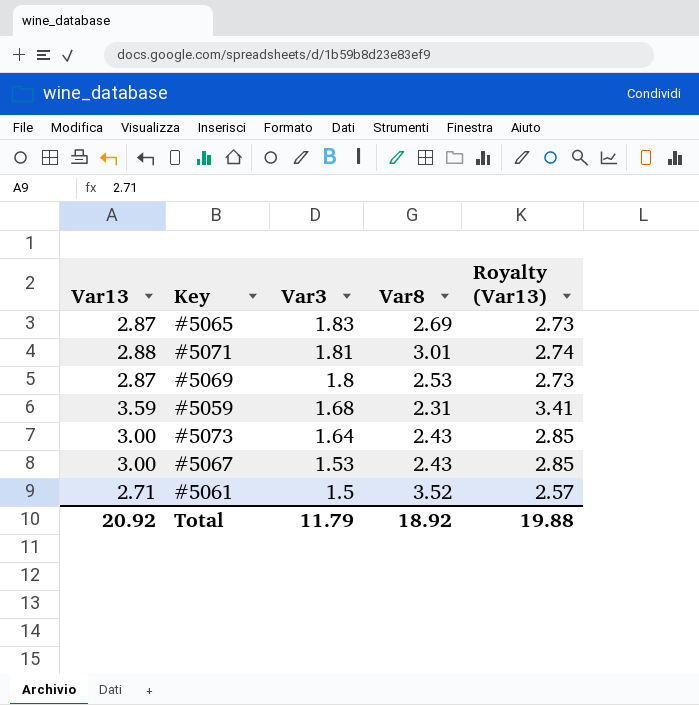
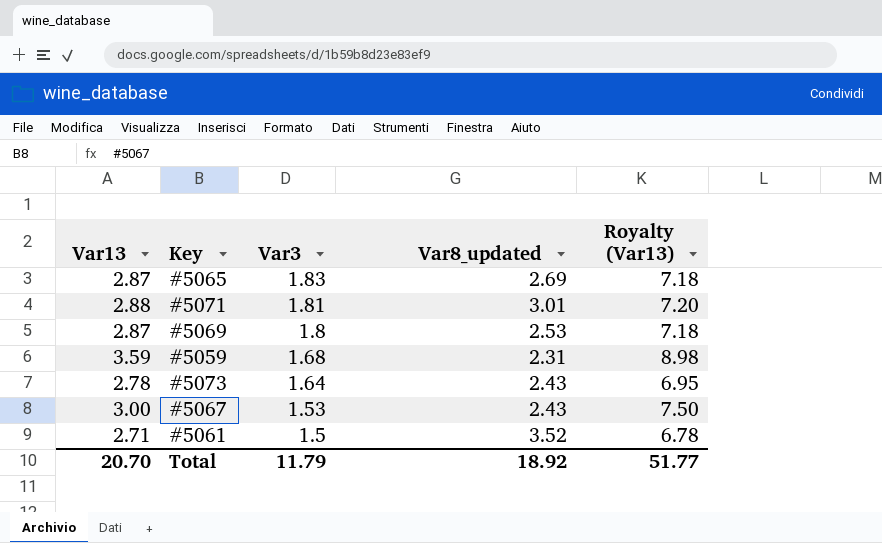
column name: Var8 -> Var8_updated
column Royalty (Var13) | formula: [Var13] * 0.95 -> [Var13] * 2.5
#5073 | Var13: 3.00 -> 2.78
Total | Var13: 20.92 -> 20.70
Total | Royalty (Var13): 19.88 -> 51.77

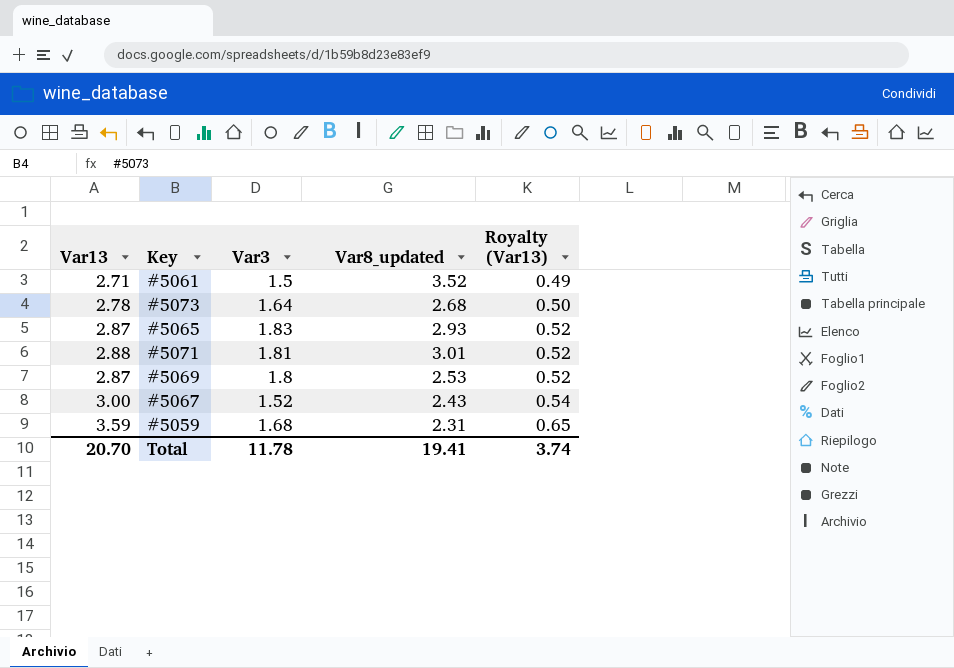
row order: Var3 descending -> Royalty (Var13) ascending
column Royalty (Var13) | formula: [Var13] * 2.5 -> [Var13] * 0.18
#5073 | Var8_updated: 2.43 -> 2.68
#5065 | Var8_updated: 2.69 -> 2.93
#5067 | Var3: 1.53 -> 1.52
Total | Var3: 11.79 -> 11.78
Total | Var8_updated: 18.92 -> 19.41
Total | Royalty (Var13): 51.77 -> 3.74

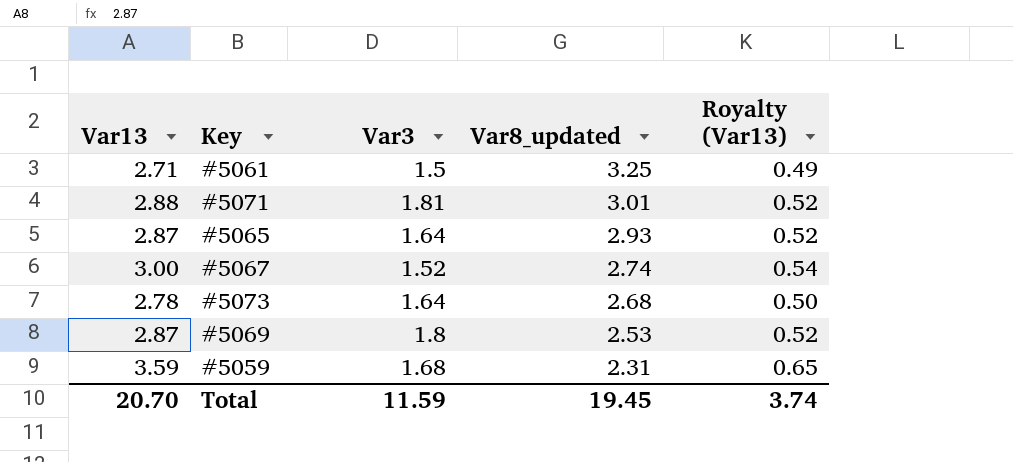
row order: Royalty (Var13) ascending -> Var8_updated descending
#5061 | Var8_updated: 3.52 -> 3.25
#5065 | Var3: 1.83 -> 1.64
#5067 | Var8_updated: 2.43 -> 2.74
Total | Var3: 11.78 -> 11.59
Total | Var8_updated: 19.41 -> 19.45

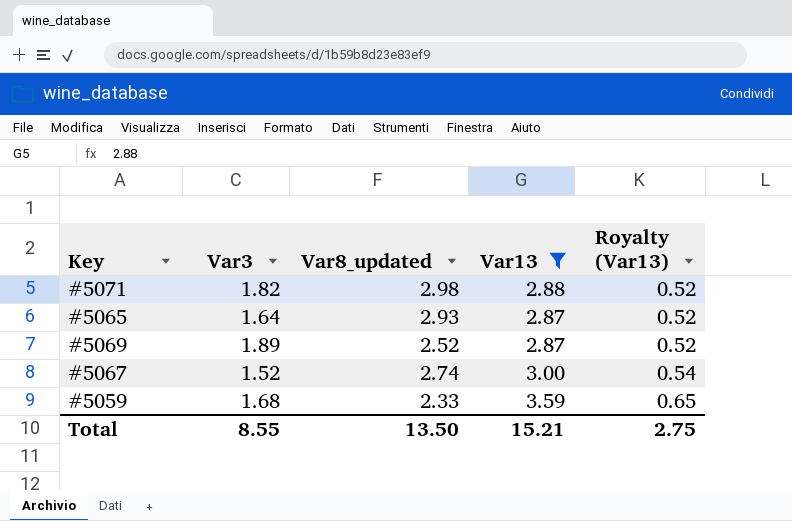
filter: none -> Var13 >= 2.87
row order: Var8_updated descending -> Royalty (Var13) ascending
column Var13 | position: 1 -> 4
#5071 | Var3: 1.81 -> 1.82
#5071 | Var8_updated: 3.01 -> 2.98
#5069 | Var3: 1.8 -> 1.89
#5069 | Var8_updated: 2.53 -> 2.52
#5059 | Var8_updated: 2.31 -> 2.33
Total | Var3: 11.59 -> 8.55
Total | Var8_updated: 19.45 -> 13.50
Total | Var13: 20.70 -> 15.21
Total | Royalty (Var13): 3.74 -> 2.75

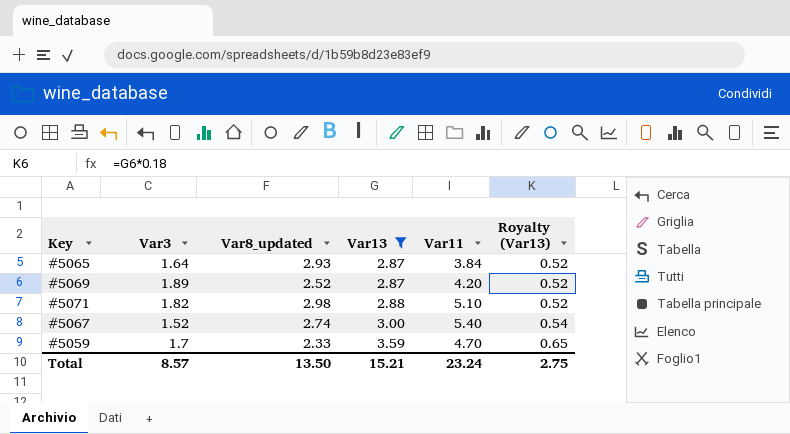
row order: Royalty (Var13) ascending -> Var13 ascending
column Var11 | position: none -> 5
#5059 | Var3: 1.68 -> 1.7
Total | Var3: 8.55 -> 8.57

